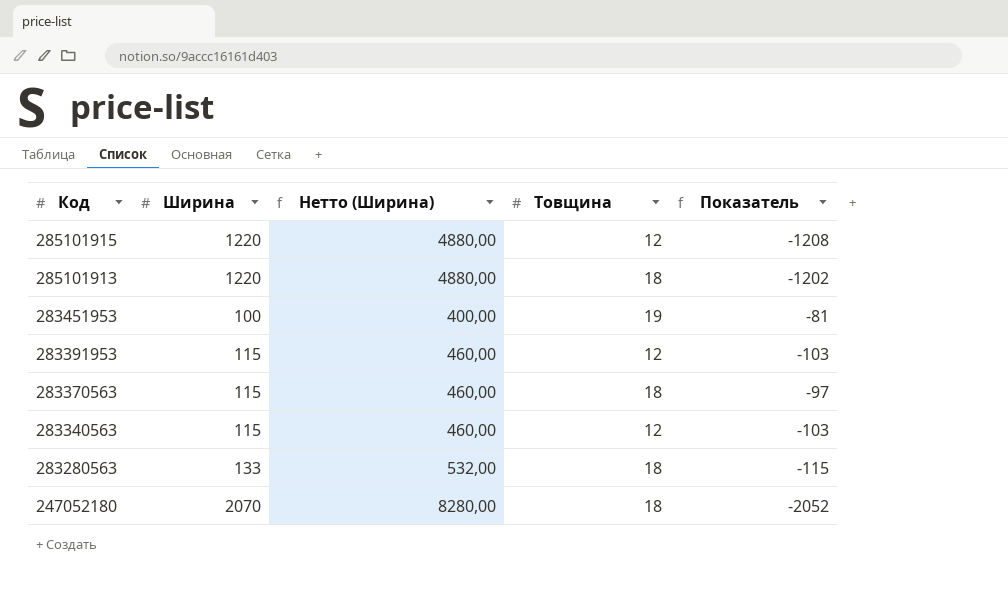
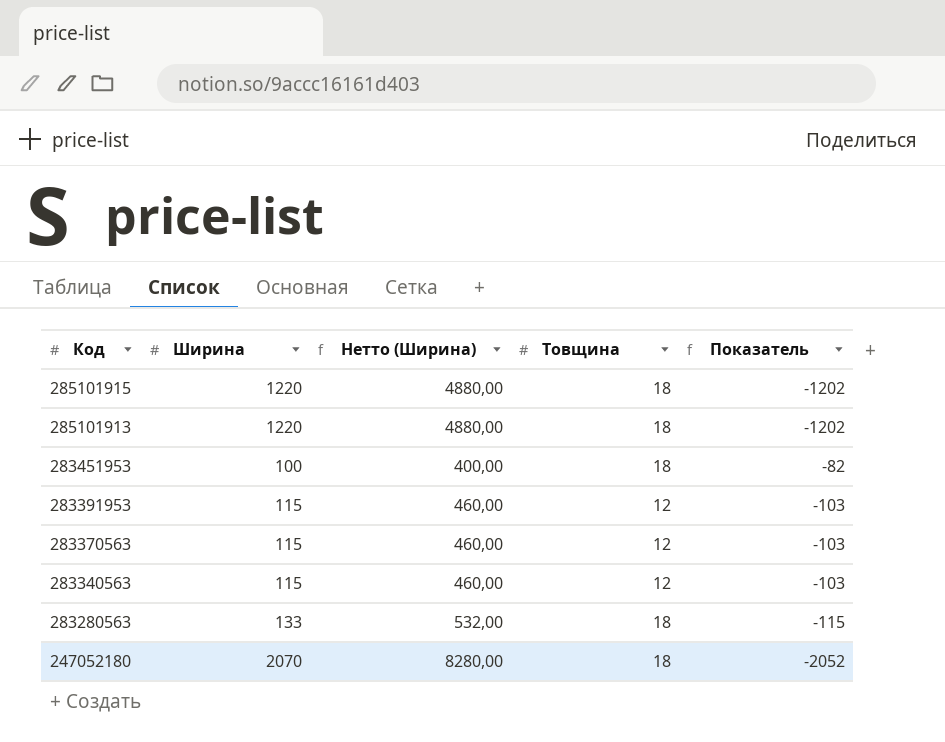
285101915 | Товщина: 12 -> 18
285101915 | Показатель: -1208 -> -1202
283451953 | Товщина: 19 -> 18
283451953 | Показатель: -81 -> -82
283370563 | Товщина: 18 -> 12
283370563 | Показатель: -97 -> -103

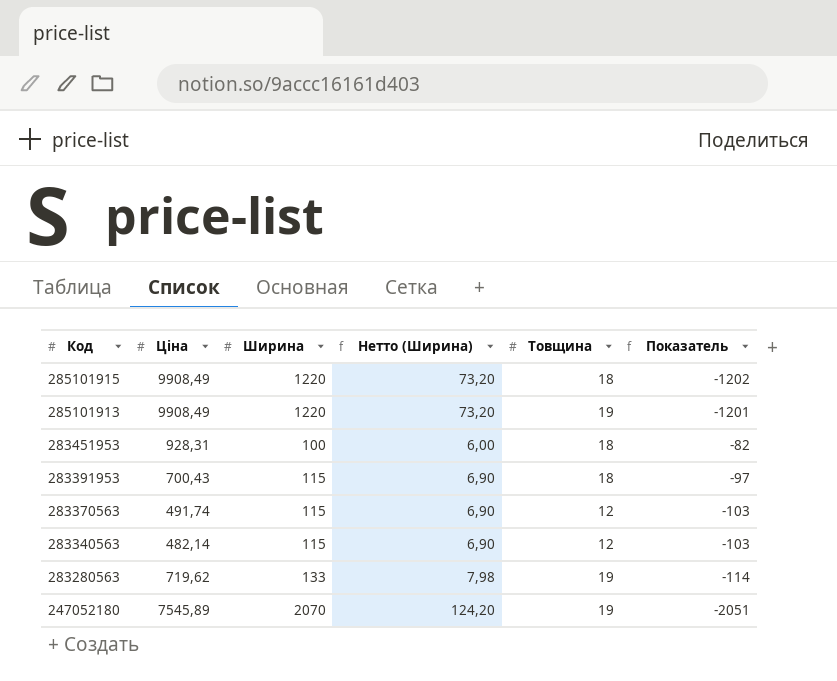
column Ціна | position: none -> 2
column Нетто (Ширина) | formula: [Ширина] * 4 -> [Ширина] * 0,06
285101913 | Товщина: 18 -> 19
285101913 | Показатель: -1202 -> -1201
283391953 | Товщина: 12 -> 18
283391953 | Показатель: -103 -> -97
283280563 | Товщина: 18 -> 19
283280563 | Показатель: -115 -> -114
247052180 | Товщина: 18 -> 19
247052180 | Показатель: -2052 -> -2051

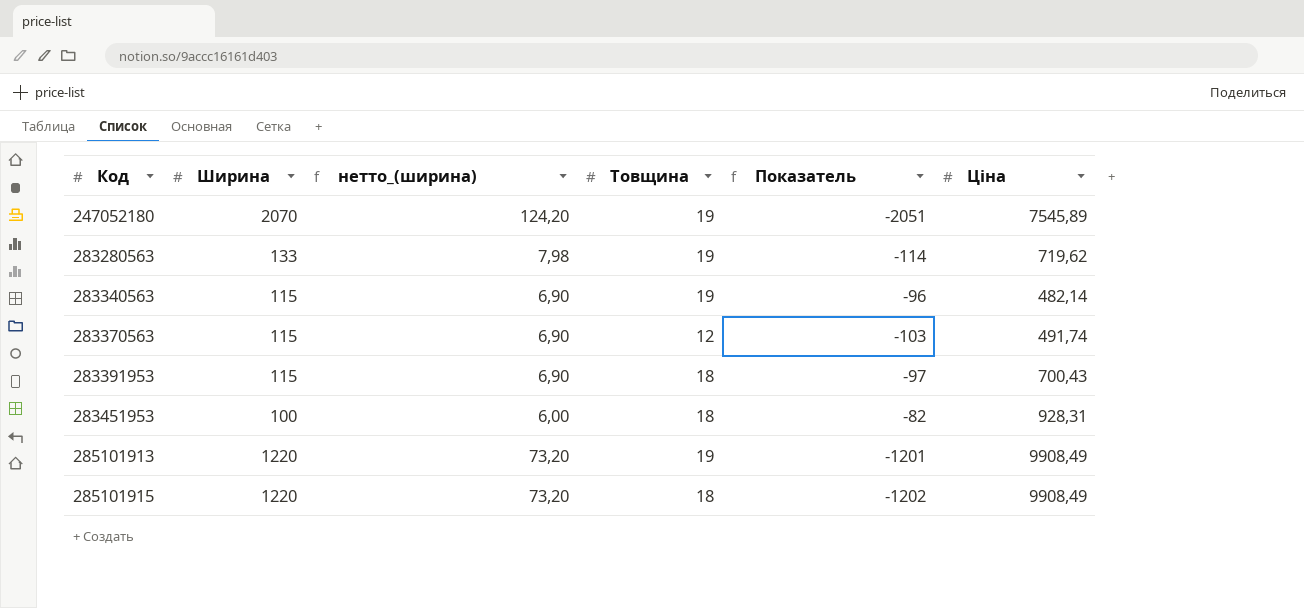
row order: Код descending -> Код ascending
column name: Нетто (Ширина) -> нетто_(ширина)
column Ціна | position: 2 -> 6
283340563 | Товщина: 12 -> 19
283340563 | Показатель: -103 -> -96

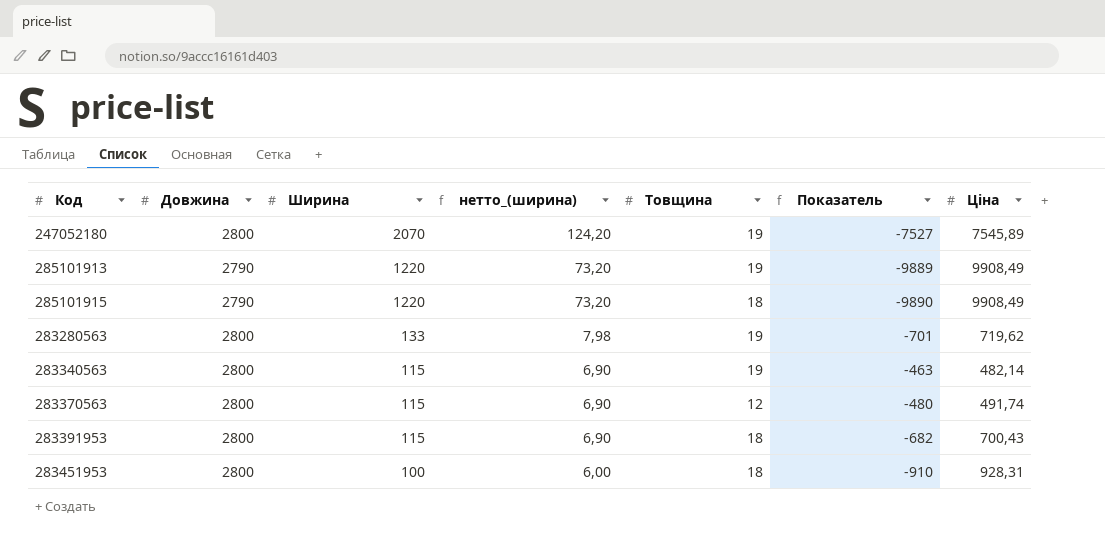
row order: Код ascending -> Ширина descending
column Довжина | position: none -> 2
column Показатель | formula: [Товщина] - [Ширина] -> [Товщина] - [Ціна]

